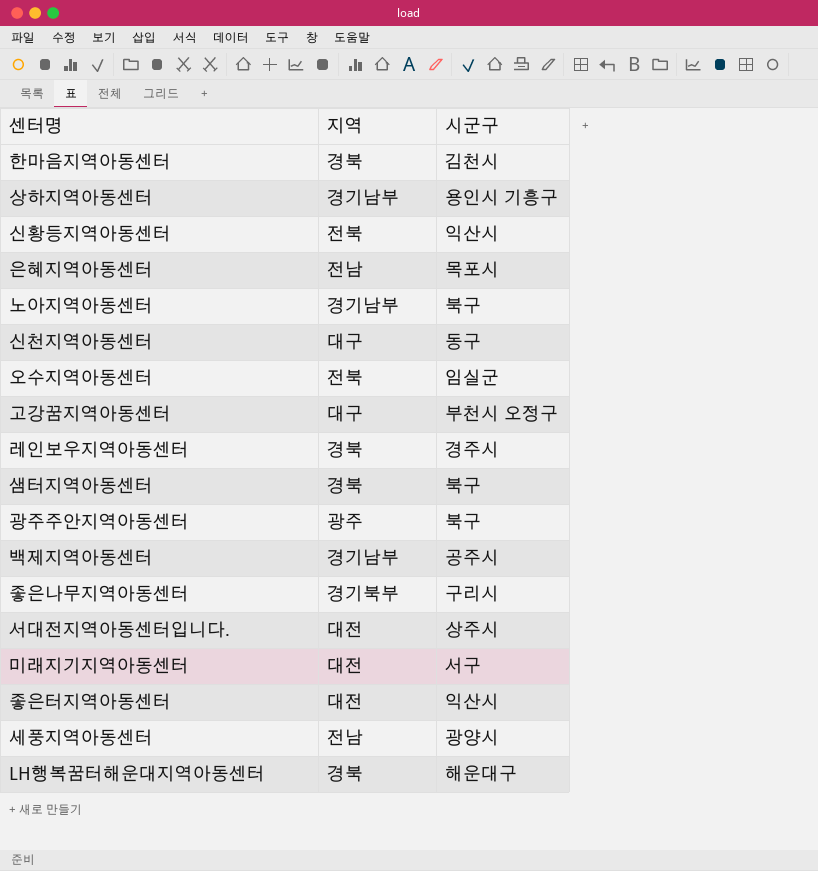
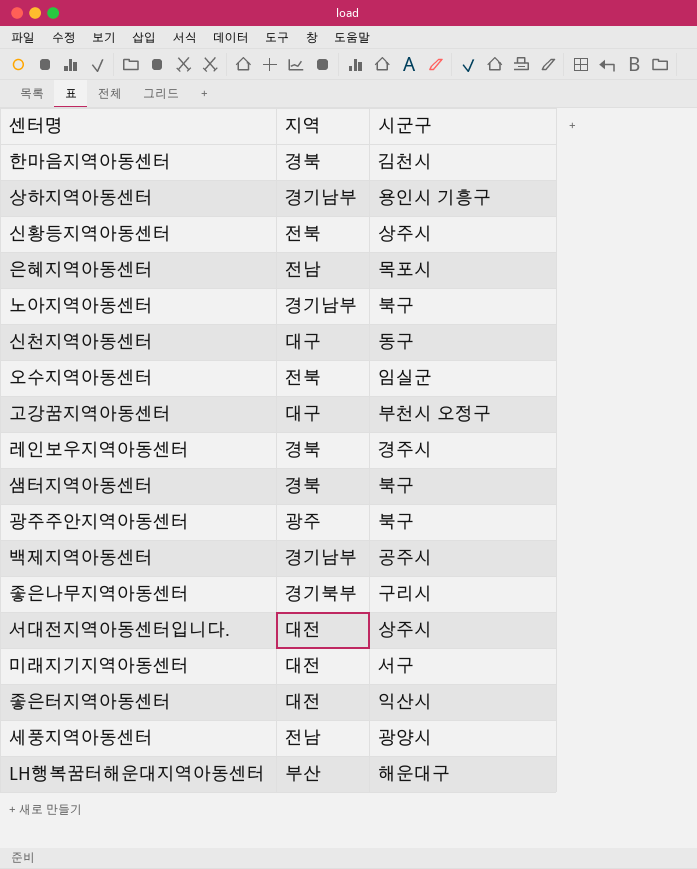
신황등지역아동센터 | 시군구: 익산시 -> 상주시
LH행복꿈터해운대지역아동센터 | 지역: 경북 -> 부산

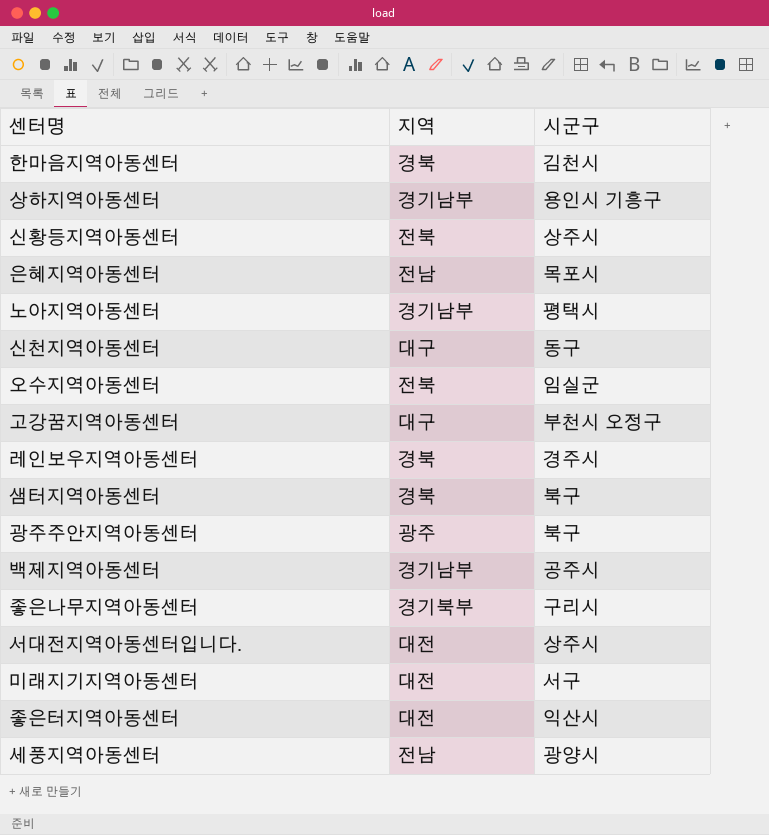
row LH행복꿈터해운대지역아동센터: 부산 | 해운대구 -> none
노아지역아동센터 | 시군구: 북구 -> 평택시

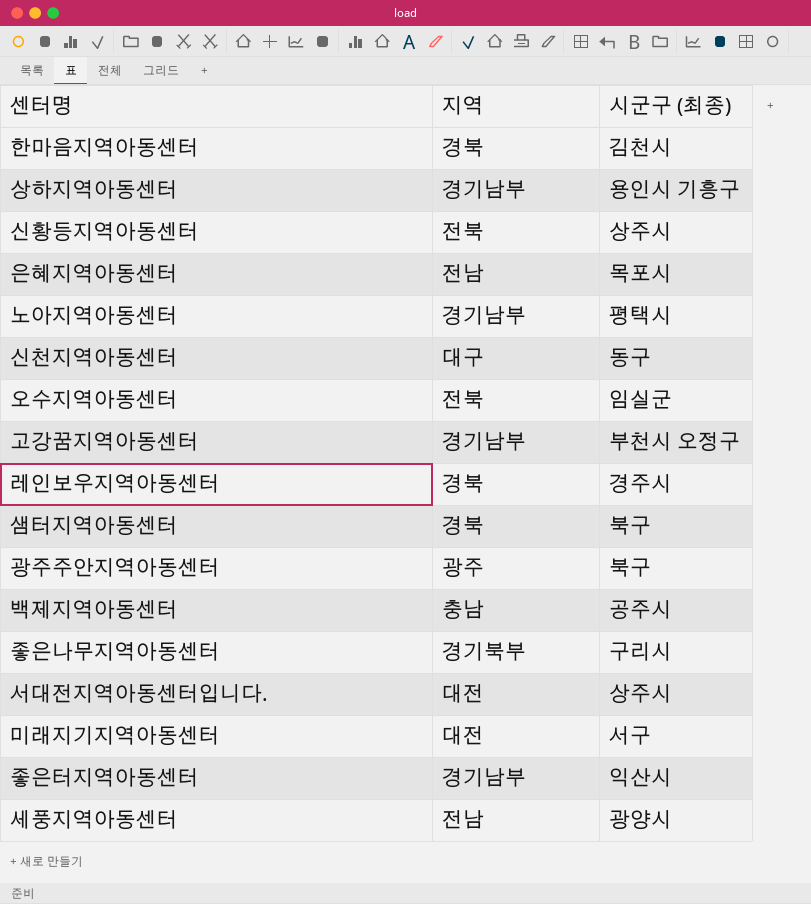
column name: 시군구 -> 시군구 (최종)
고강꿈지역아동센터 | 지역: 대구 -> 경기남부
백제지역아동센터 | 지역: 경기남부 -> 충남
좋은터지역아동센터 | 지역: 대전 -> 경기남부

